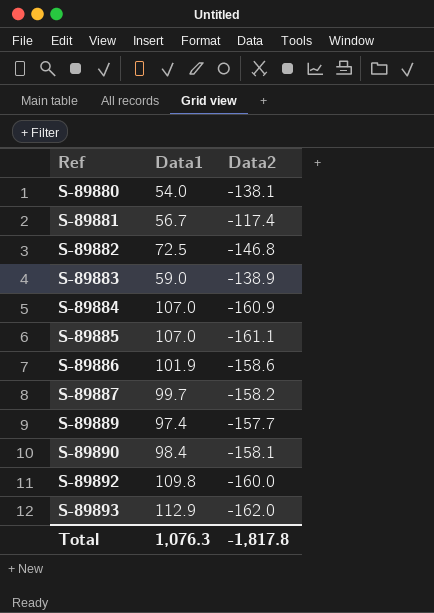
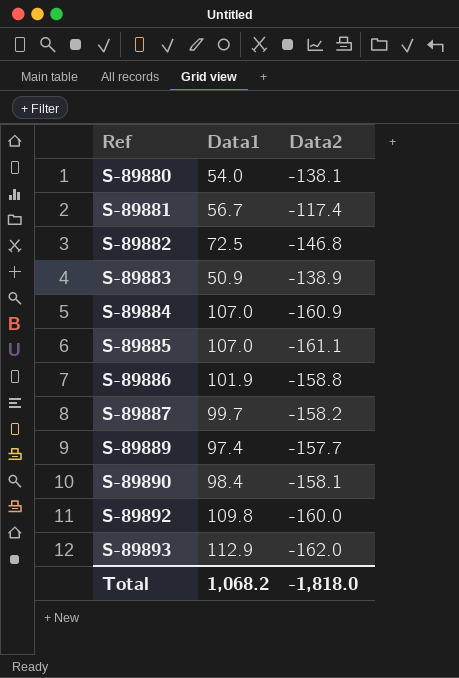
S-89883 | Data1: 59.0 -> 50.9
S-89886 | Data2: -158.6 -> -158.8
Total | Data1: 1,076.3 -> 1,068.2
Total | Data2: -1,817.8 -> -1,818.0

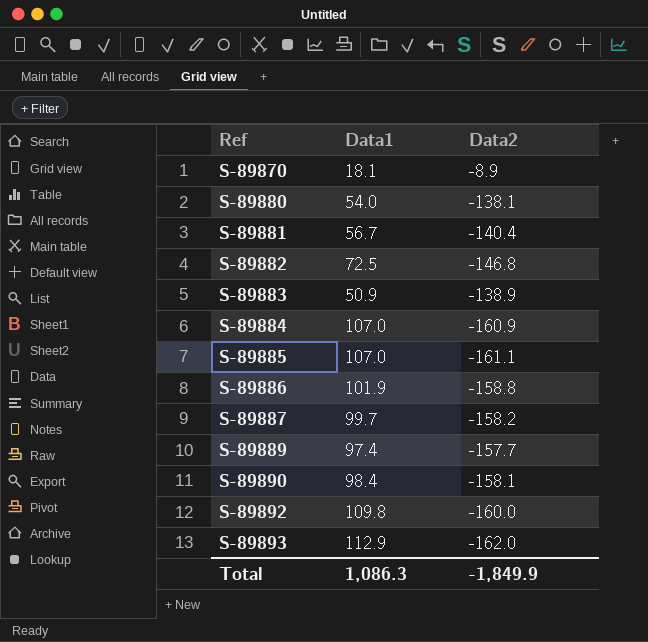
row S-89870: none -> 18.1 | -8.9
S-89881 | Data2: -117.4 -> -140.4
Total | Data1: 1,068.2 -> 1,086.3
Total | Data2: -1,818.0 -> -1,849.9

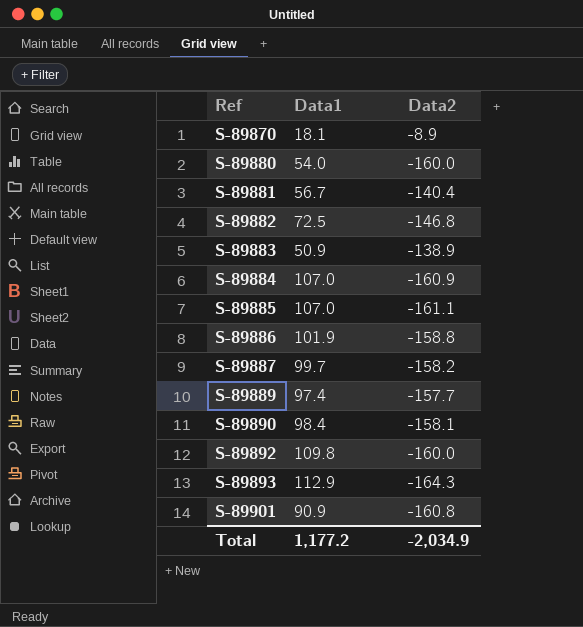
S-89880 | Data2: -138.1 -> -160.0
S-89893 | Data2: -162.0 -> -164.3
row S-89901: none -> 90.9 | -160.8
Total | Data1: 1,086.3 -> 1,177.2
Total | Data2: -1,849.9 -> -2,034.9

